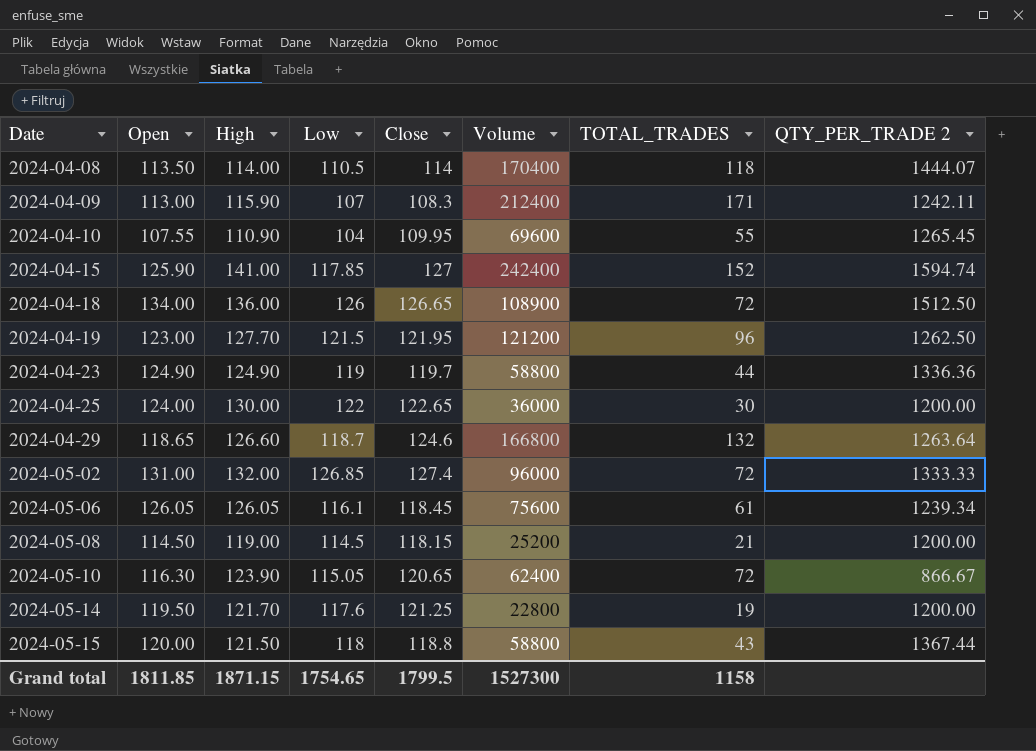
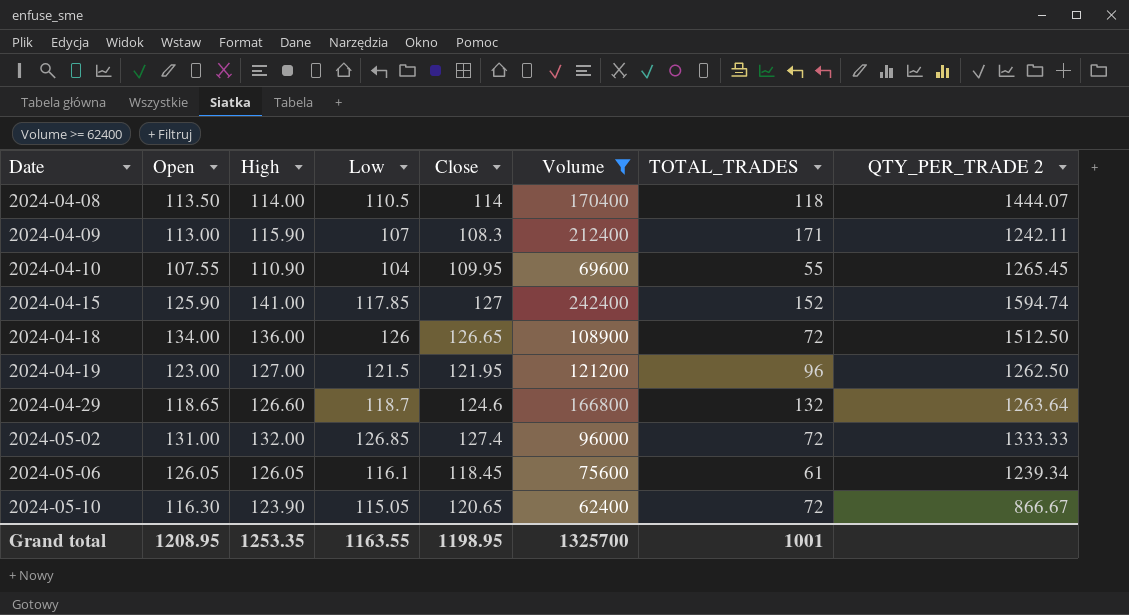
filter: none -> Volume >= 62400
2024-04-19 | High: 127.70 -> 127.00
Grand total | Open: 1811.85 -> 1208.95
Grand total | High: 1871.15 -> 1253.35
Grand total | Low: 1754.65 -> 1163.55
Grand total | Close: 1799.5 -> 1198.95
Grand total | Volume: 1527300 -> 1325700
Grand total | TOTAL_TRADES: 1158 -> 1001

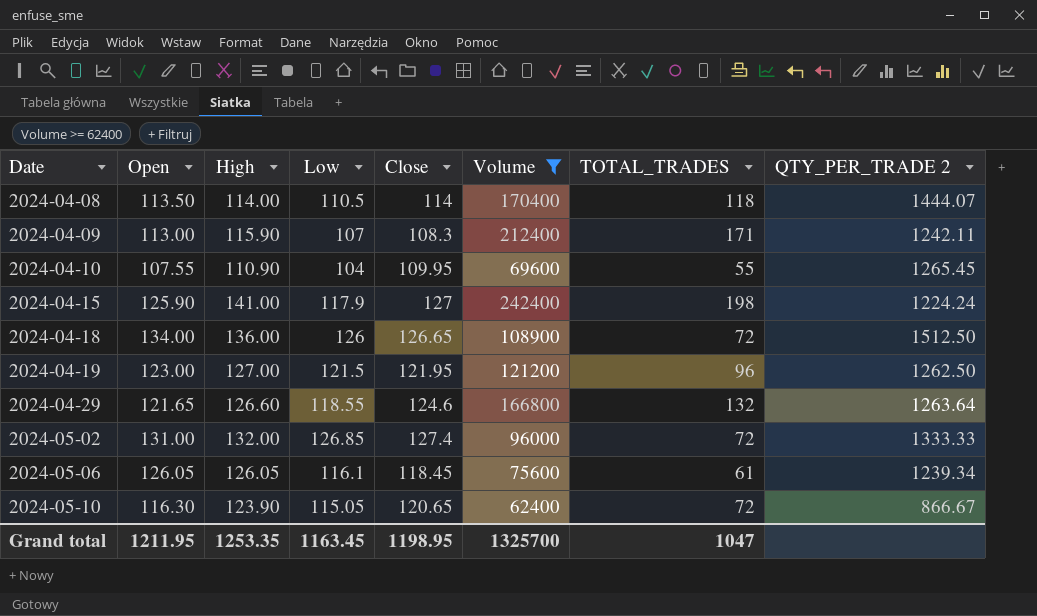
2024-04-15 | Low: 117.85 -> 117.9
2024-04-15 | TOTAL_TRADES: 152 -> 198
2024-04-15 | QTY_PER_TRADE 2: 1594.74 -> 1224.24
2024-04-29 | Open: 118.65 -> 121.65
2024-04-29 | Low: 118.7 -> 118.55
Grand total | Open: 1208.95 -> 1211.95
Grand total | Low: 1163.55 -> 1163.45
Grand total | TOTAL_TRADES: 1001 -> 1047

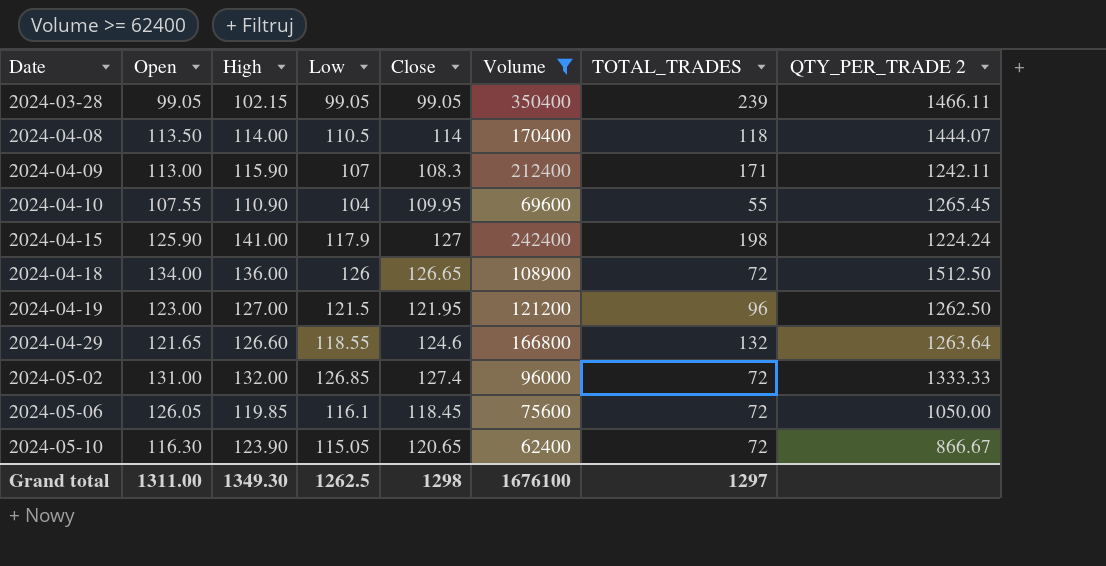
row 2024-03-28: none -> 99.05 | 102.15 | 99.05 | 99.05 | 350400 | 239 | 1466.11
2024-05-06 | High: 126.05 -> 119.85
2024-05-06 | TOTAL_TRADES: 61 -> 72
2024-05-06 | QTY_PER_TRADE 2: 1239.34 -> 1050.00
Grand total | Open: 1211.95 -> 1311.00
Grand total | High: 1253.35 -> 1349.30
Grand total | Low: 1163.45 -> 1262.5
Grand total | Close: 1198.95 -> 1298
Grand total | Volume: 1325700 -> 1676100
Grand total | TOTAL_TRADES: 1047 -> 1297

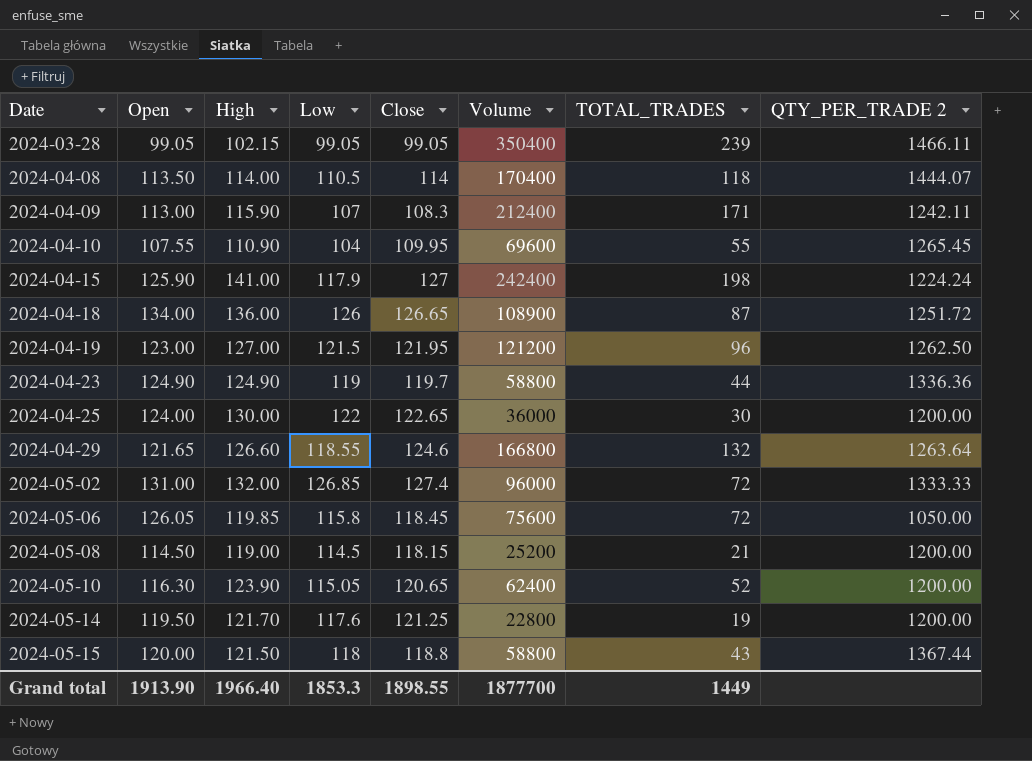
filter: Volume >= 62400 -> none
2024-04-18 | TOTAL_TRADES: 72 -> 87
2024-04-18 | QTY_PER_TRADE 2: 1512.50 -> 1251.72
2024-05-06 | Low: 116.1 -> 115.8
2024-05-10 | TOTAL_TRADES: 72 -> 52
2024-05-10 | QTY_PER_TRADE 2: 866.67 -> 1200.00
Grand total | Open: 1311.00 -> 1913.90
Grand total | High: 1349.30 -> 1966.40
Grand total | Low: 1262.5 -> 1853.3
Grand total | Close: 1298 -> 1898.55
Grand total | Volume: 1676100 -> 1877700
Grand total | TOTAL_TRADES: 1297 -> 1449

